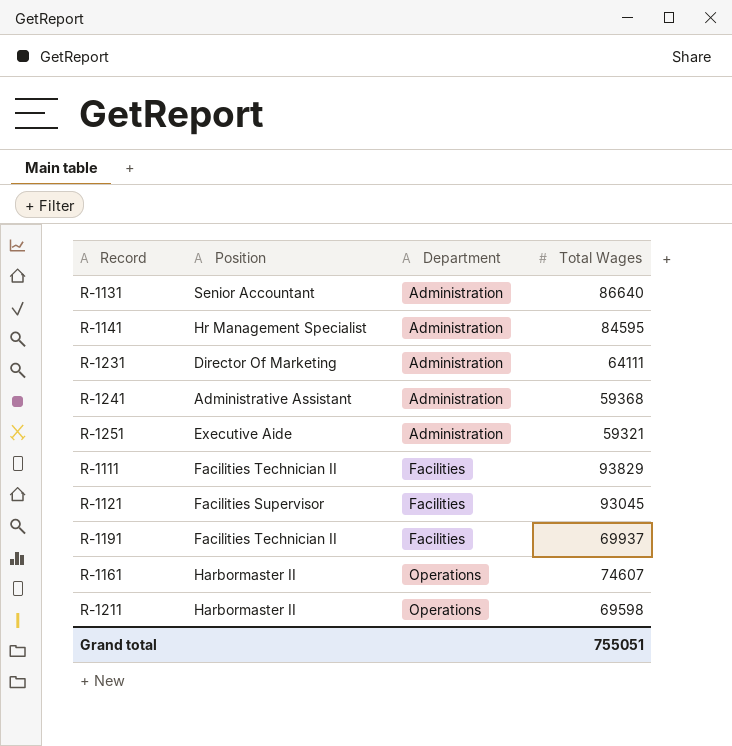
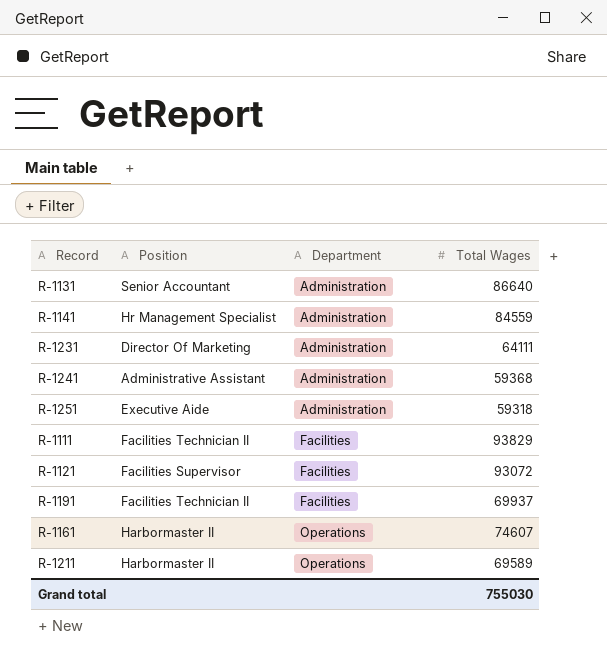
R-1141 | Total Wages: 84595 -> 84559
R-1251 | Total Wages: 59321 -> 59318
R-1121 | Total Wages: 93045 -> 93072
R-1211 | Total Wages: 69598 -> 69589
Grand total | Total Wages: 755051 -> 755030

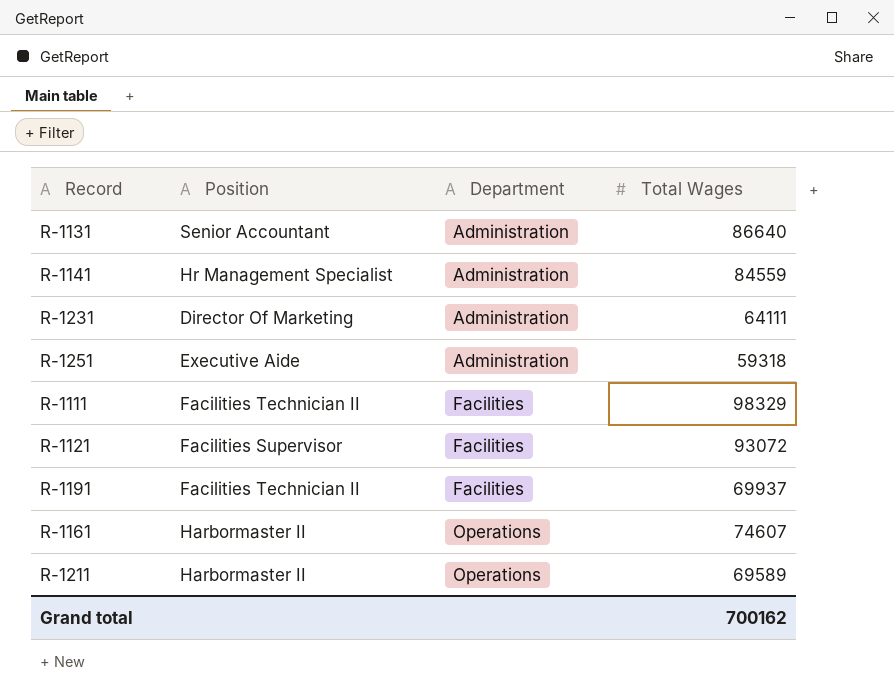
row R-1241: Administrative Assistant | Administration | 59368 -> none
R-1111 | Total Wages: 93829 -> 98329
Grand total | Total Wages: 755030 -> 700162

